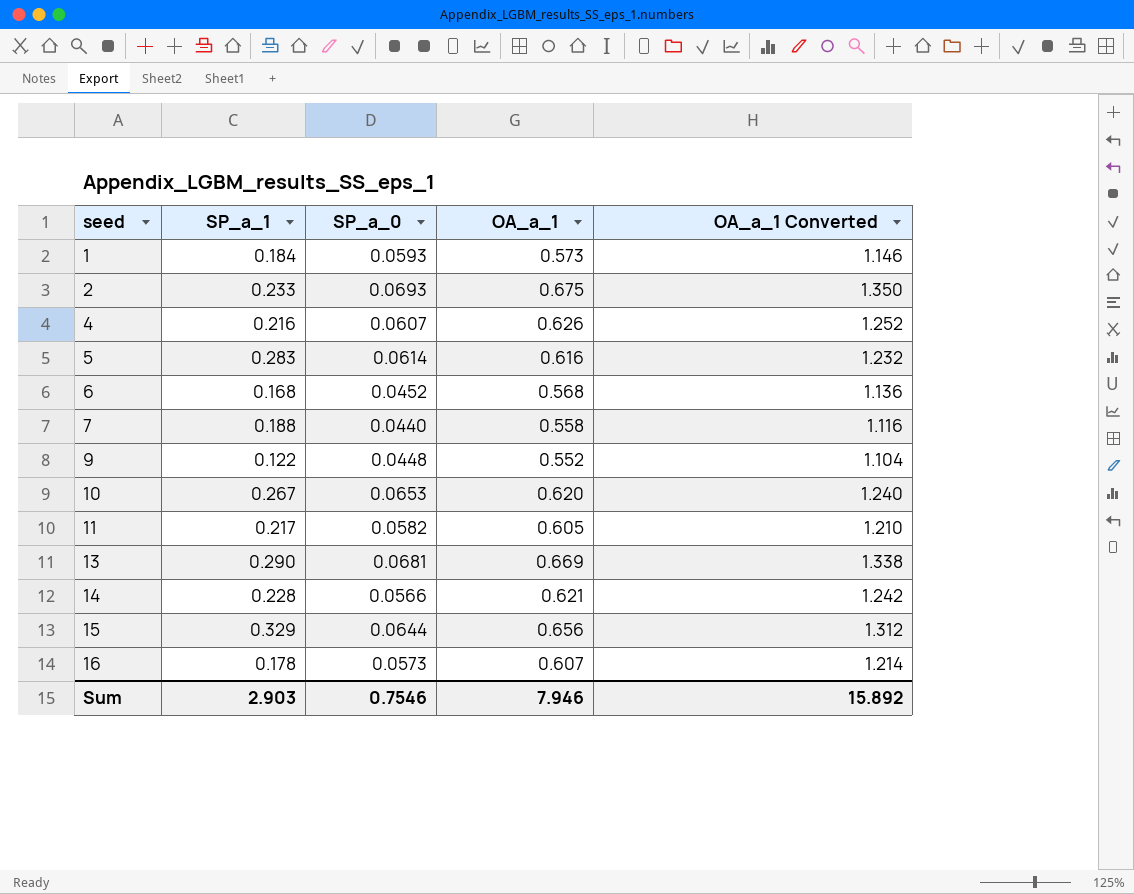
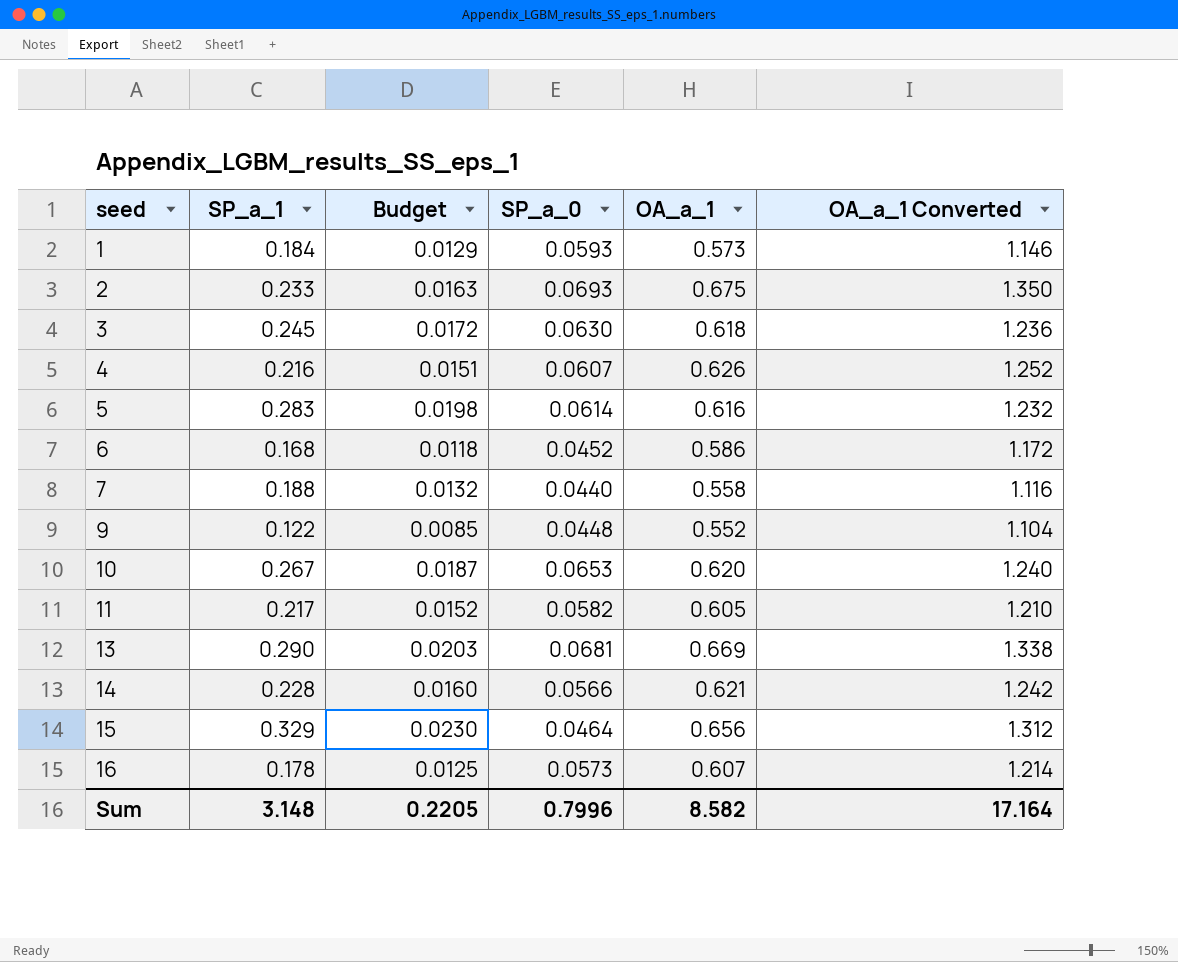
column Budget | formula: none -> [SP_a_1] * 0.07
row 3: none -> 0.245 | 0.0172 | 0.0630 | 0.618 | 1.236
6 | OA_a_1: 0.568 -> 0.586
6 | OA_a_1 Converted: 1.136 -> 1.172
15 | SP_a_0: 0.0644 -> 0.0464
Sum | SP_a_1: 2.903 -> 3.148
Sum | SP_a_0: 0.7546 -> 0.7996
Sum | OA_a_1: 7.946 -> 8.582
Sum | OA_a_1 Converted: 15.892 -> 17.164

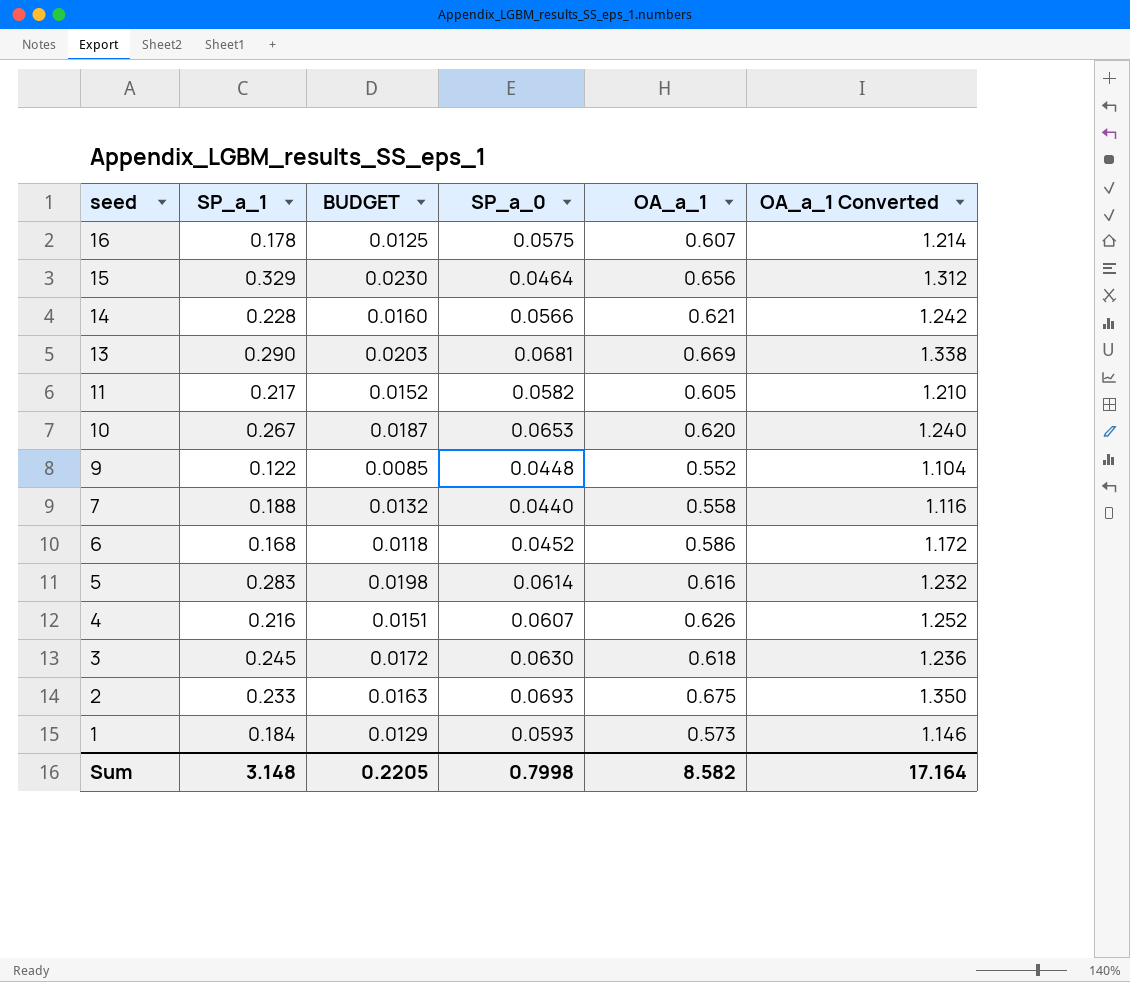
row order: seed ascending -> seed descending
column name: Budget -> BUDGET
16 | SP_a_0: 0.0573 -> 0.0575
Sum | SP_a_0: 0.7996 -> 0.7998

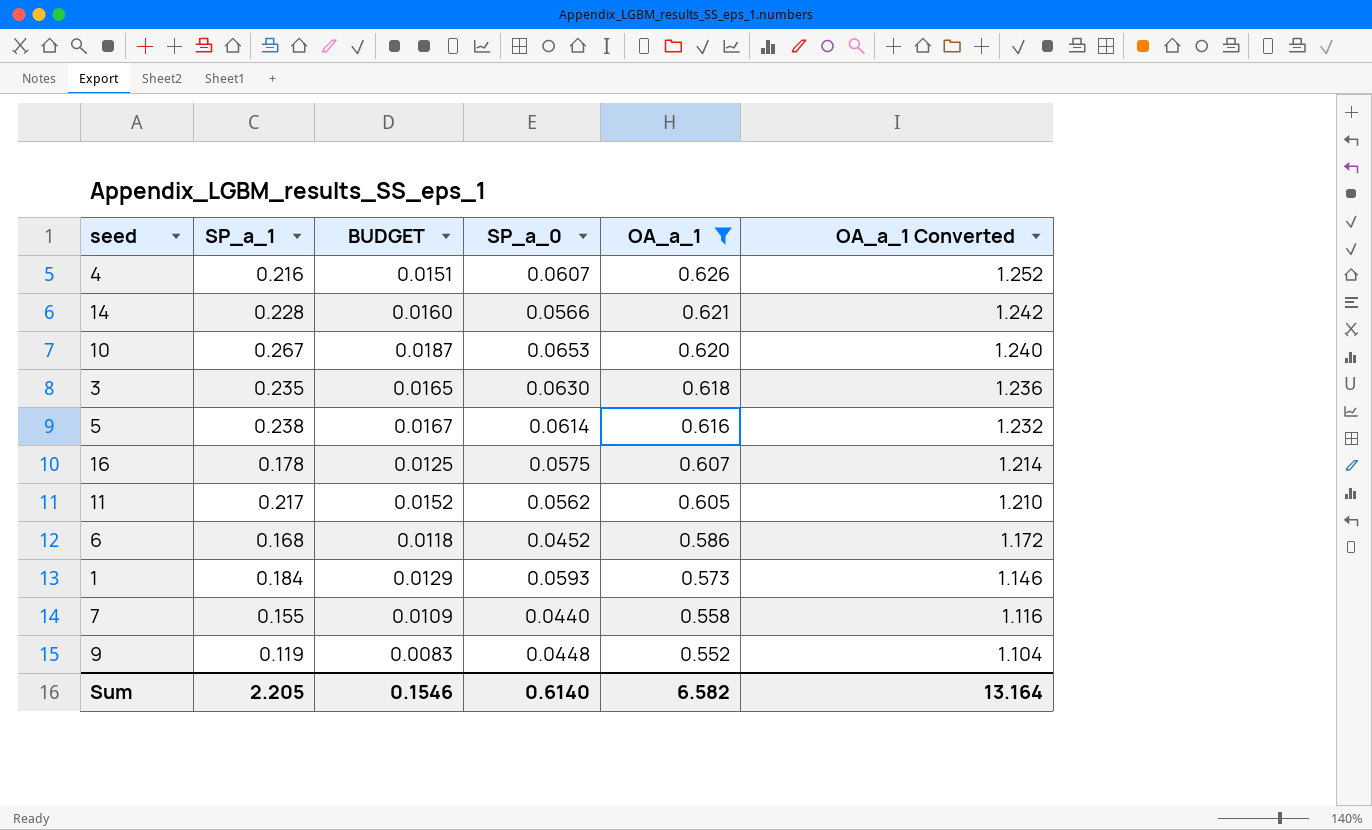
filter: none -> OA_a_1 <= 0.626
row order: seed descending -> OA_a_1 descending
3 | SP_a_1: 0.245 -> 0.235
3 | BUDGET: 0.0172 -> 0.0165
5 | SP_a_1: 0.283 -> 0.238
5 | BUDGET: 0.0198 -> 0.0167
11 | SP_a_0: 0.0582 -> 0.0562
7 | SP_a_1: 0.188 -> 0.155
7 | BUDGET: 0.0132 -> 0.0109
9 | SP_a_1: 0.122 -> 0.119
9 | BUDGET: 0.0085 -> 0.0083
Sum | SP_a_1: 3.148 -> 2.205
Sum | BUDGET: 0.2205 -> 0.1546
Sum | SP_a_0: 0.7998 -> 0.6140
Sum | OA_a_1: 8.582 -> 6.582
Sum | OA_a_1 Converted: 17.164 -> 13.164

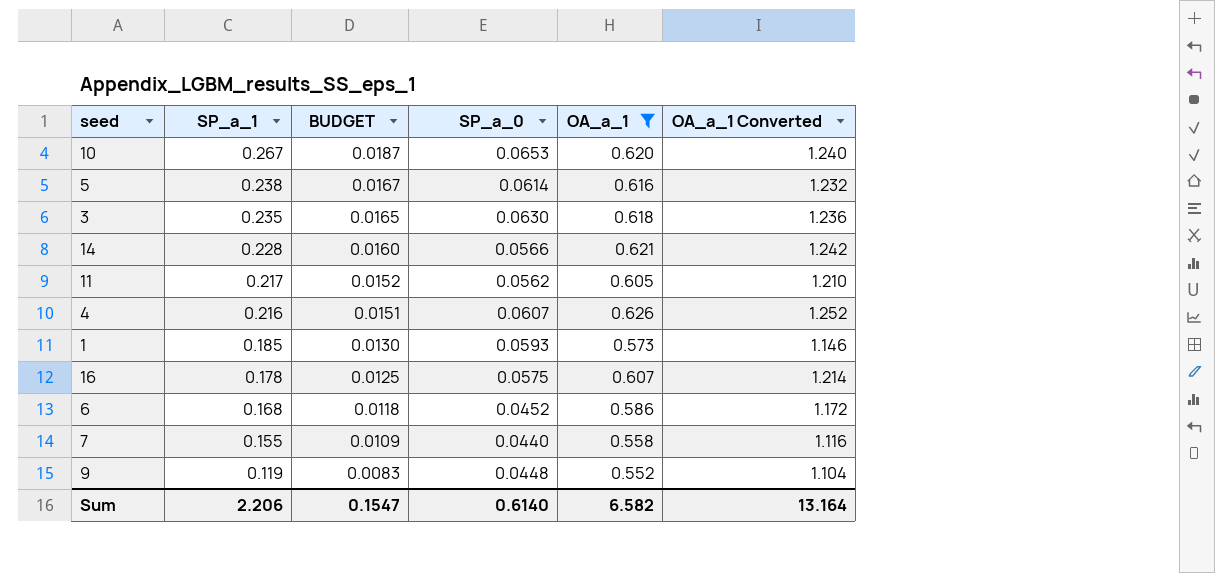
row order: OA_a_1 descending -> SP_a_1 descending
1 | SP_a_1: 0.184 -> 0.185
1 | BUDGET: 0.0129 -> 0.0130
Sum | SP_a_1: 2.205 -> 2.206
Sum | BUDGET: 0.1546 -> 0.1547

